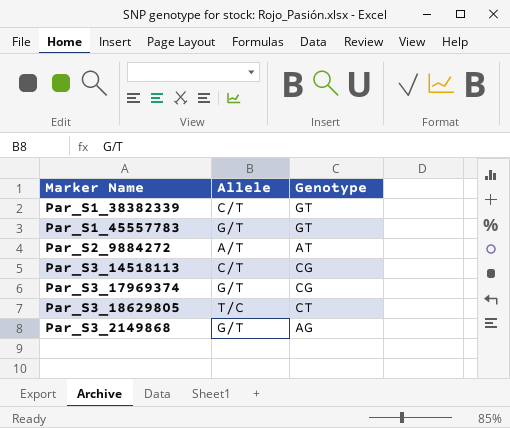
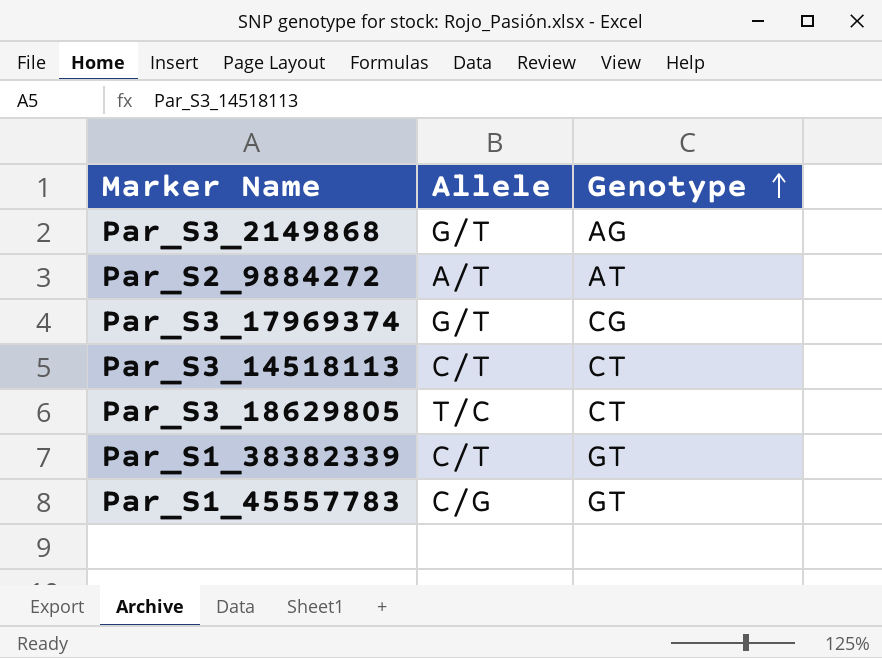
row order: none -> Genotype ascending
Par_S3_14518113 | Genotype: CG -> CT
Par_S1_45557783 | Allele: G/T -> C/G

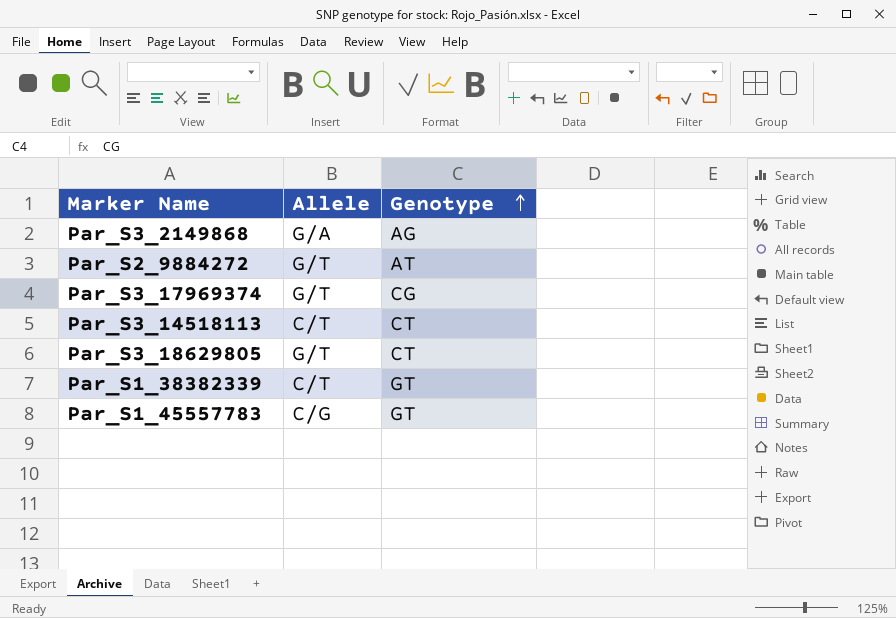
Par_S3_2149868 | Allele: G/T -> G/A
Par_S2_9884272 | Allele: A/T -> G/T
Par_S3_18629805 | Allele: T/C -> G/T

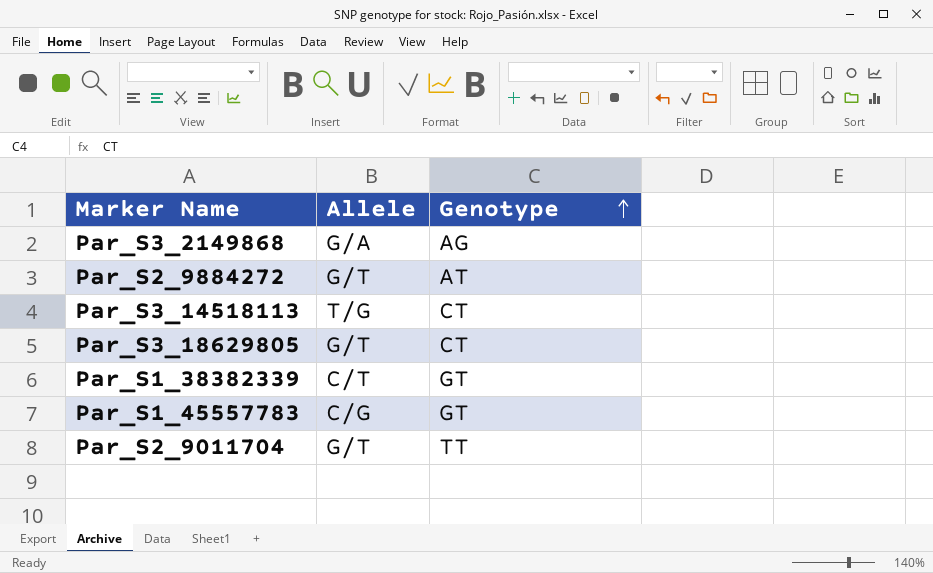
row Par_S3_17969374: G/T | CG -> none
Par_S3_14518113 | Allele: C/T -> T/G
row Par_S2_9011704: none -> G/T | TT

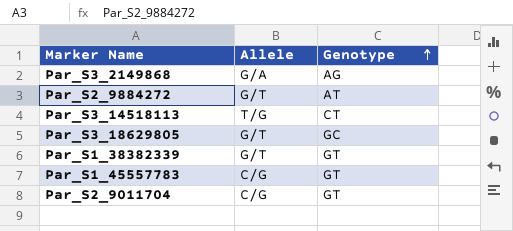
Par_S3_18629805 | Genotype: CT -> GC
Par_S1_38382339 | Allele: C/T -> G/T
Par_S2_9011704 | Allele: G/T -> C/G
Par_S2_9011704 | Genotype: TT -> GT

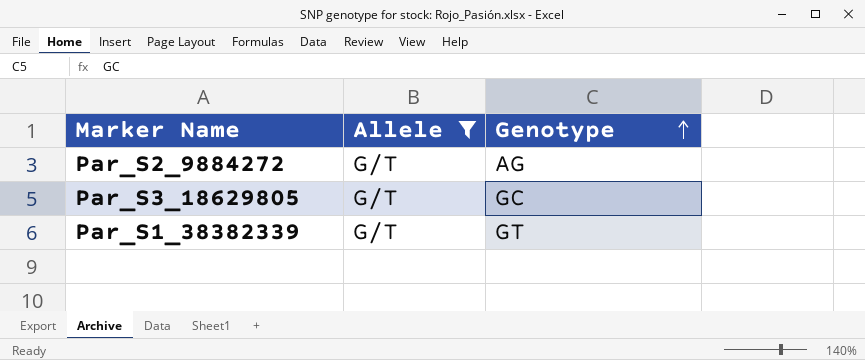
filter: none -> Allele = G/T
Par_S2_9884272 | Genotype: AT -> AG

